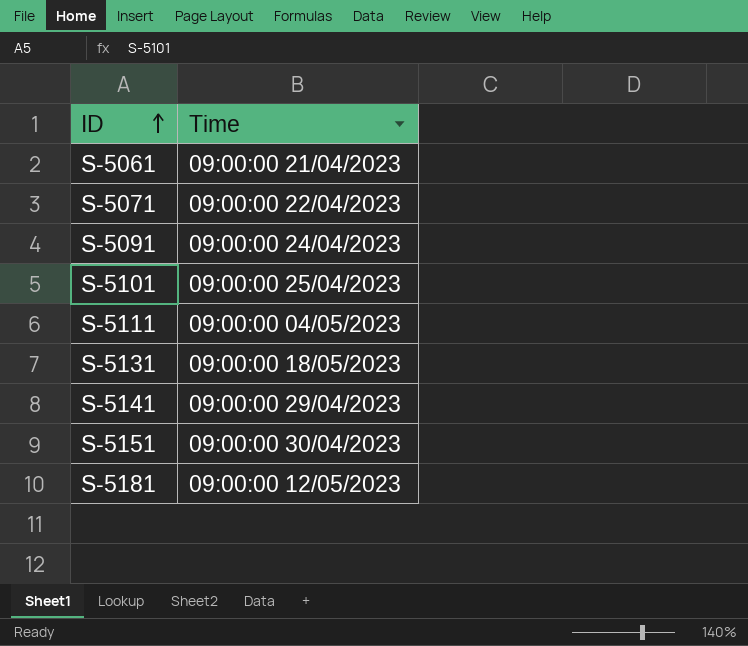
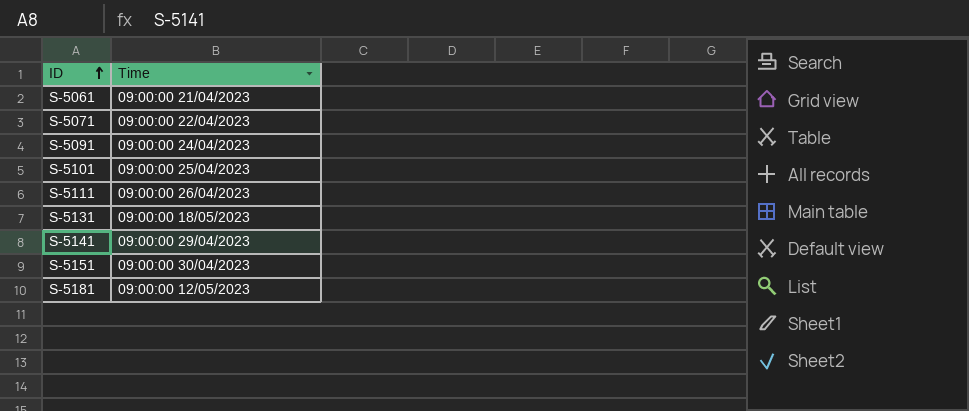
S-5111 | Time: 09:00:00 04/05/2023 -> 09:00:00 26/04/2023

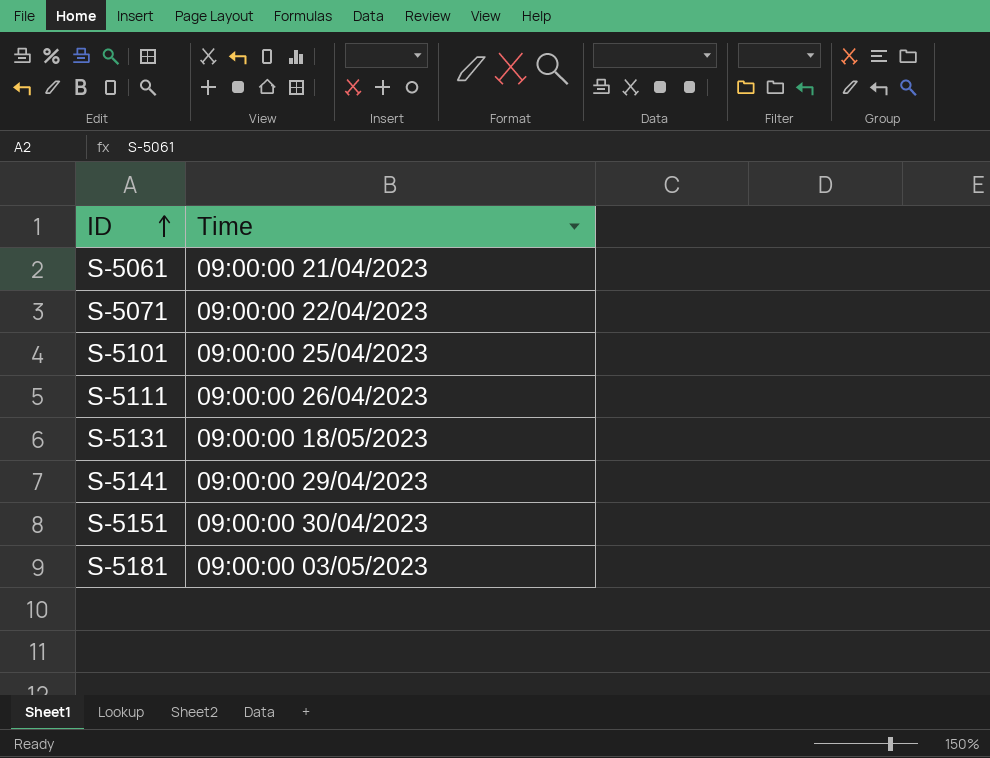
row S-5091: 09:00:00 24/04/2023 -> none
S-5181 | Time: 09:00:00 12/05/2023 -> 09:00:00 03/05/2023

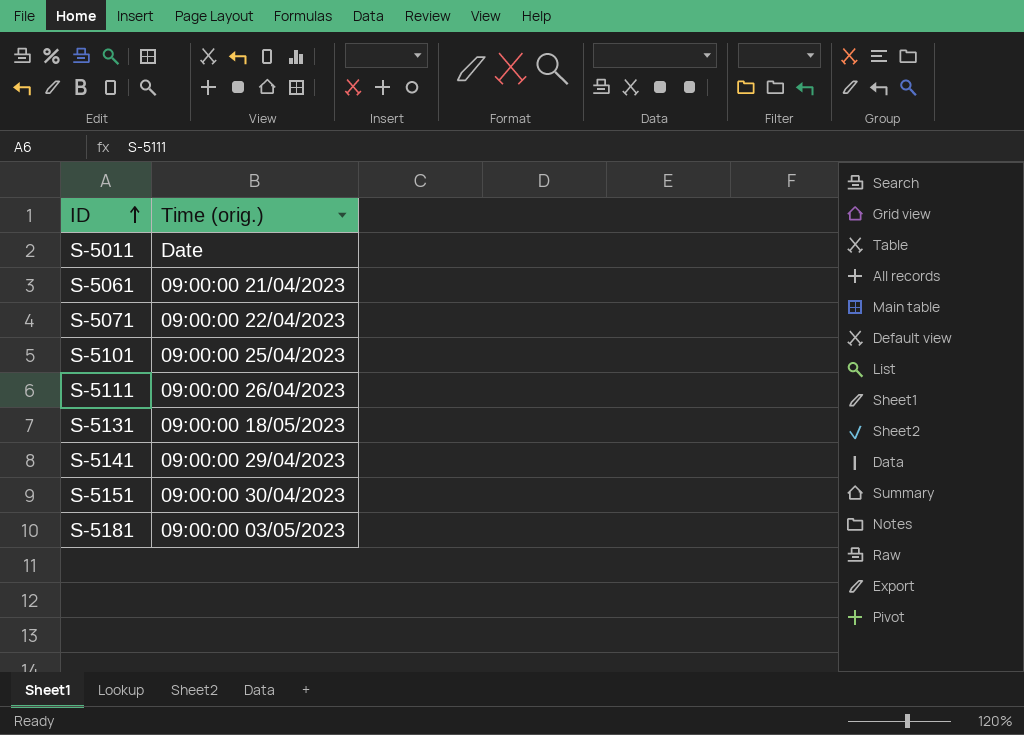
column name: Time -> Time (orig.)
row S-5011: none -> Date

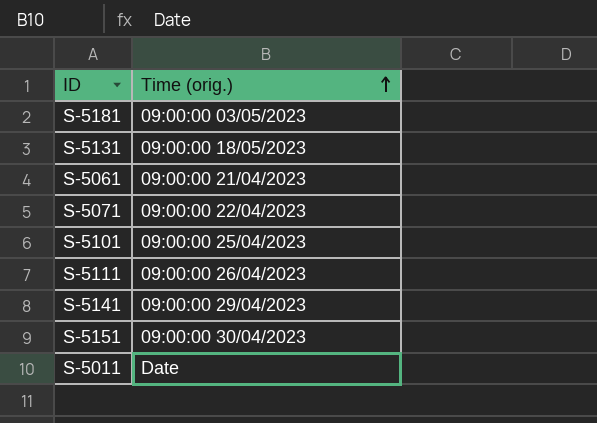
row order: ID ascending -> Time (orig.) ascending

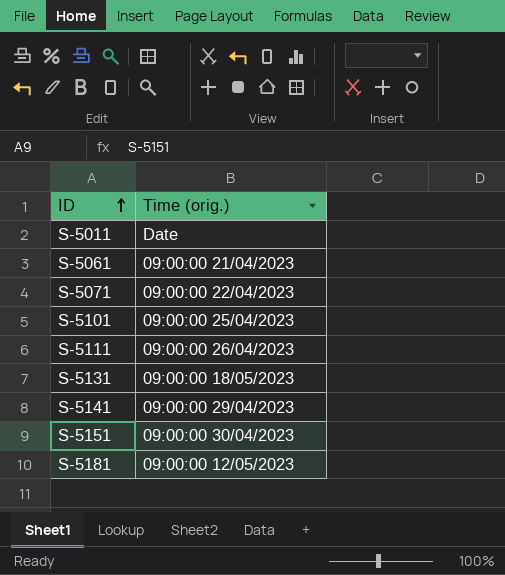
row order: Time (orig.) ascending -> ID ascending
S-5181 | Time (orig.): 09:00:00 03/05/2023 -> 09:00:00 12/05/2023

